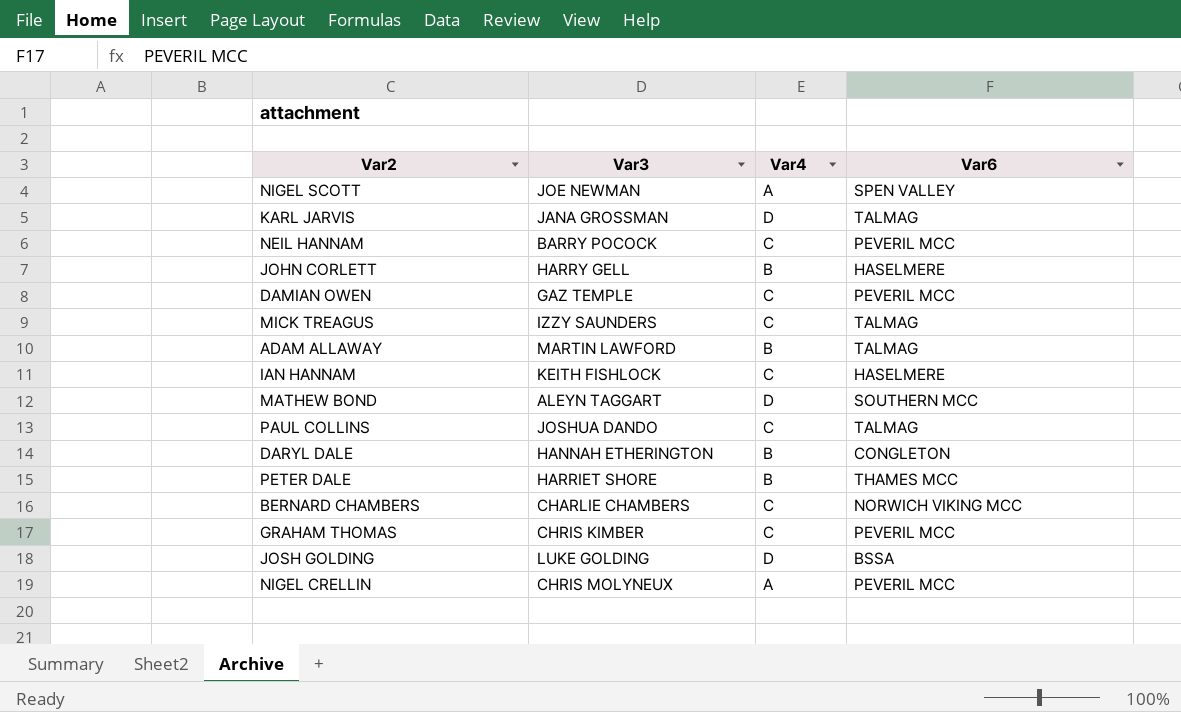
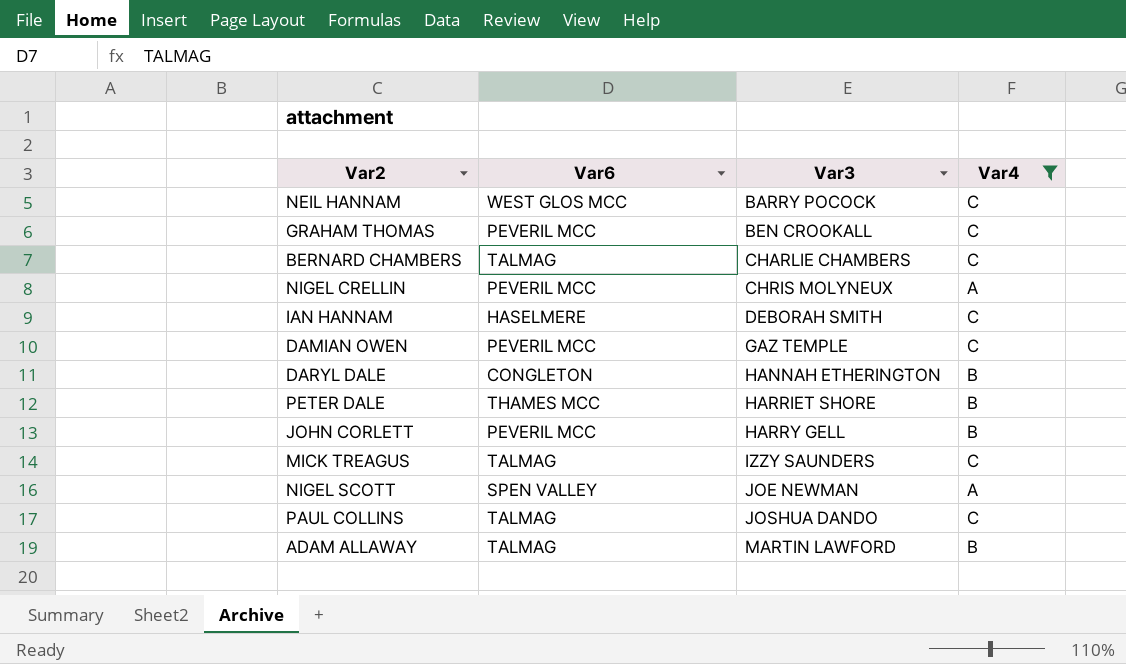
filter: none -> Var4 != D
row order: none -> Var3 ascending
column Var6 | position: 4 -> 2
NEIL HANNAM | Var6: PEVERIL MCC -> WEST GLOS MCC
GRAHAM THOMAS | Var3: CHRIS KIMBER -> BEN CROOKALL
BERNARD CHAMBERS | Var6: NORWICH VIKING MCC -> TALMAG
IAN HANNAM | Var3: KEITH FISHLOCK -> DEBORAH SMITH
JOHN CORLETT | Var6: HASELMERE -> PEVERIL MCC

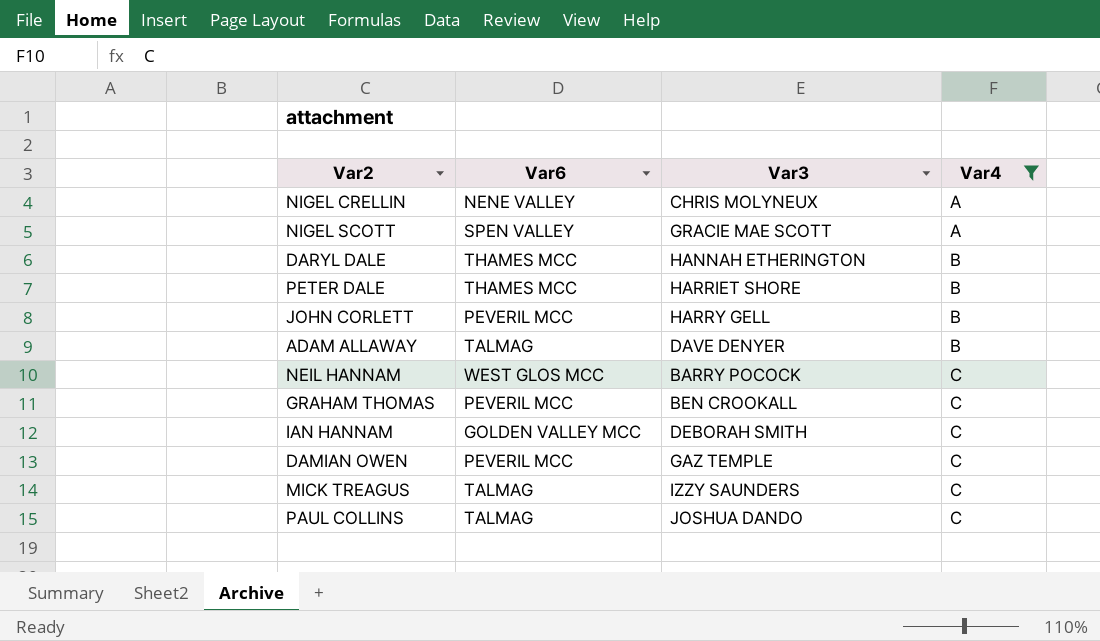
row order: Var3 ascending -> Var4 ascending
row BERNARD CHAMBERS: TALMAG | CHARLIE CHAMBERS | C -> none
NIGEL CRELLIN | Var6: PEVERIL MCC -> NENE VALLEY
NIGEL SCOTT | Var3: JOE NEWMAN -> GRACIE MAE SCOTT
DARYL DALE | Var6: CONGLETON -> THAMES MCC
ADAM ALLAWAY | Var3: MARTIN LAWFORD -> DAVE DENYER
IAN HANNAM | Var6: HASELMERE -> GOLDEN VALLEY MCC

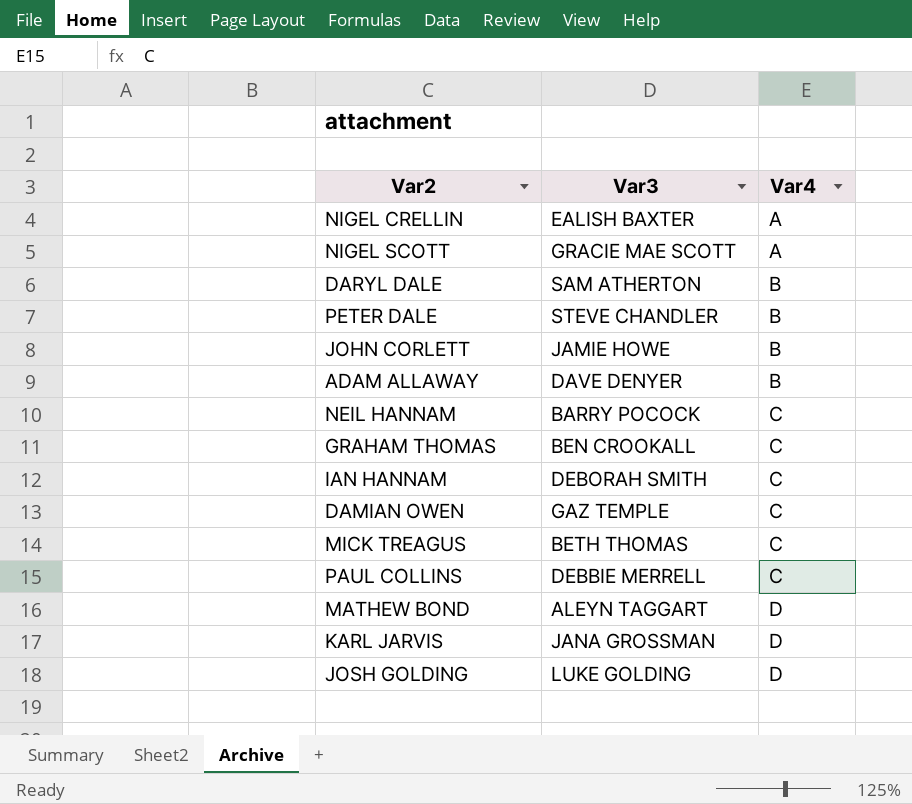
filter: Var4 != D -> none
column Var6 | position: 2 -> none
NIGEL CRELLIN | Var3: CHRIS MOLYNEUX -> EALISH BAXTER
DARYL DALE | Var3: HANNAH ETHERINGTON -> SAM ATHERTON
PETER DALE | Var3: HARRIET SHORE -> STEVE CHANDLER
JOHN CORLETT | Var3: HARRY GELL -> JAMIE HOWE
MICK TREAGUS | Var3: IZZY SAUNDERS -> BETH THOMAS
PAUL COLLINS | Var3: JOSHUA DANDO -> DEBBIE MERRELL

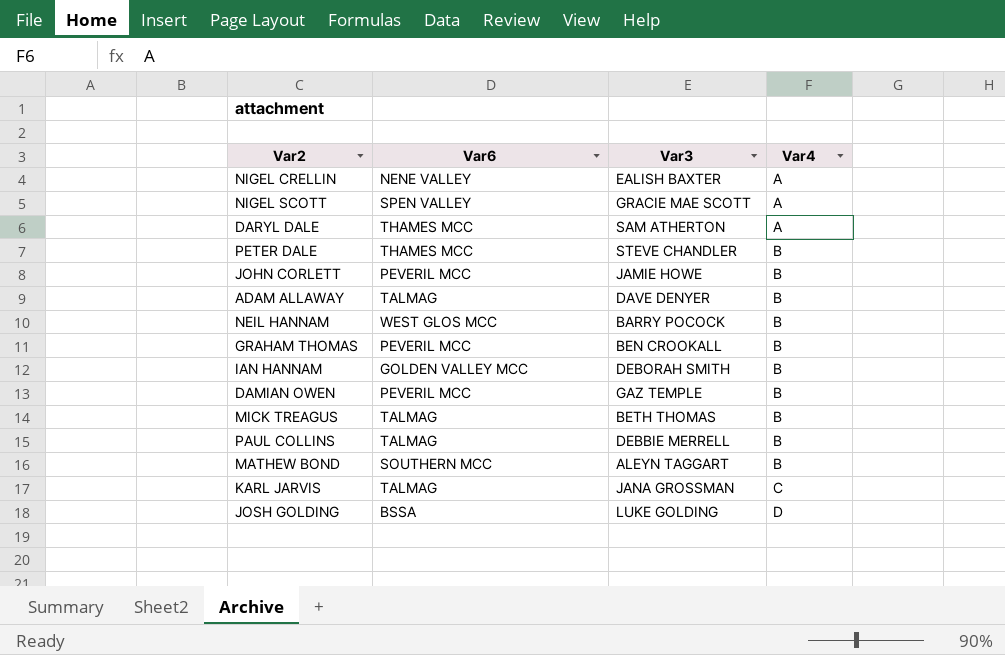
column Var6 | position: none -> 2
DARYL DALE | Var4: B -> A
NEIL HANNAM | Var4: C -> B
GRAHAM THOMAS | Var4: C -> B
IAN HANNAM | Var4: C -> B
DAMIAN OWEN | Var4: C -> B
MICK TREAGUS | Var4: C -> B
PAUL COLLINS | Var4: C -> B
MATHEW BOND | Var4: D -> B
KARL JARVIS | Var4: D -> C

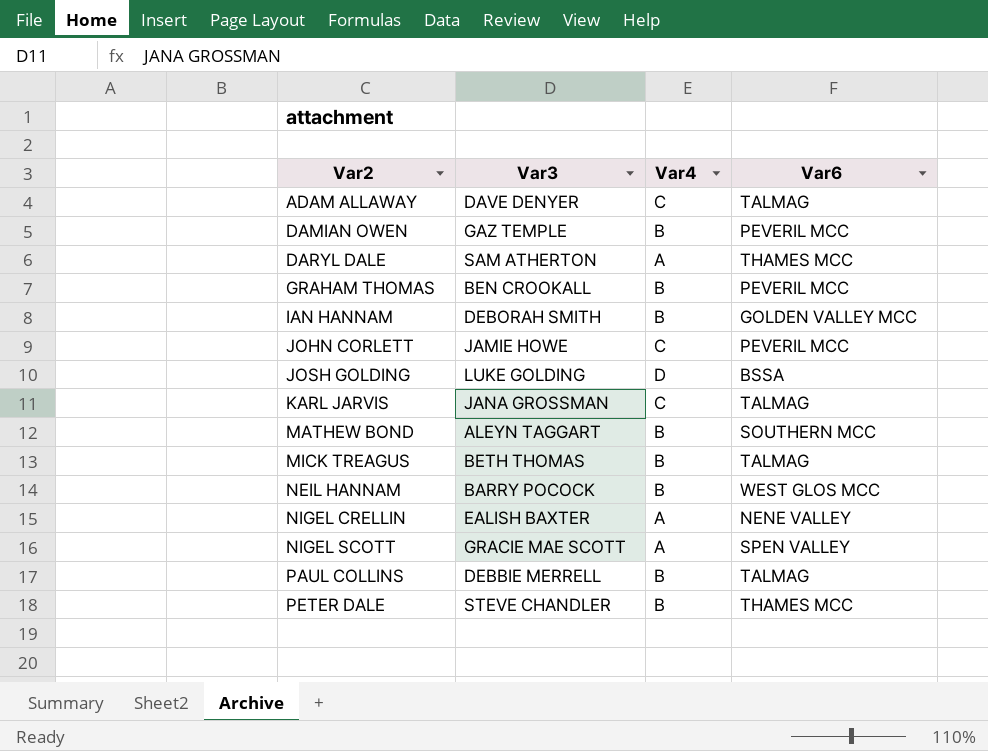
row order: Var4 ascending -> Var2 ascending
column Var6 | position: 2 -> 4
ADAM ALLAWAY | Var4: B -> C
JOHN CORLETT | Var4: B -> C

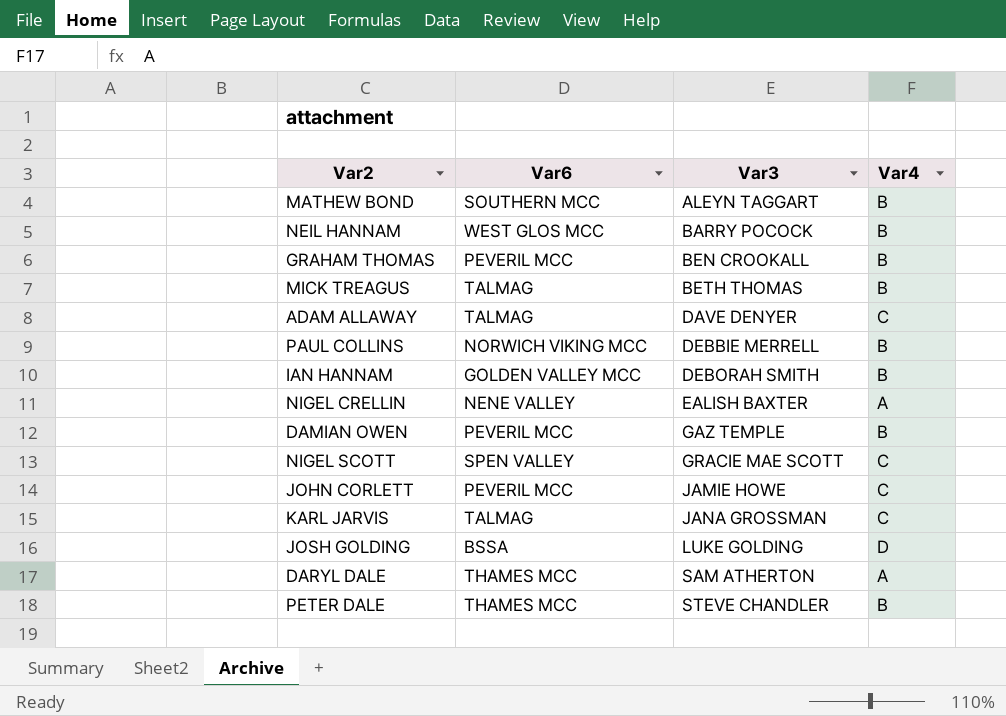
row order: Var2 ascending -> Var3 ascending
column Var6 | position: 4 -> 2
PAUL COLLINS | Var6: TALMAG -> NORWICH VIKING MCC
NIGEL SCOTT | Var4: A -> C

